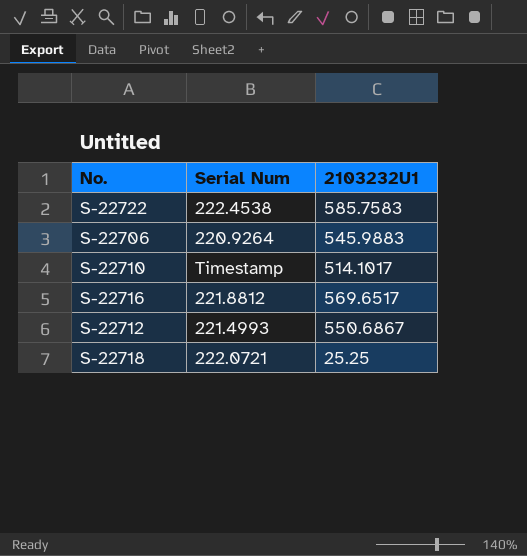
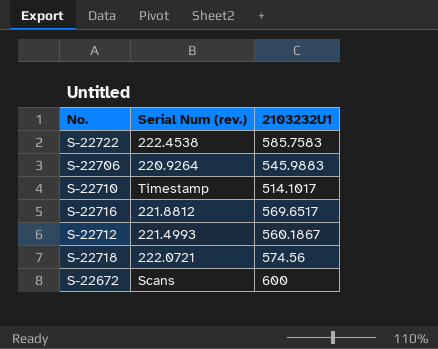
column name: Serial Num -> Serial Num (rev.)
S-22712 | 2103232U1: 550.6867 -> 560.1867
S-22718 | 2103232U1: 25.25 -> 574.56
row S-22672: none -> Scans | 600

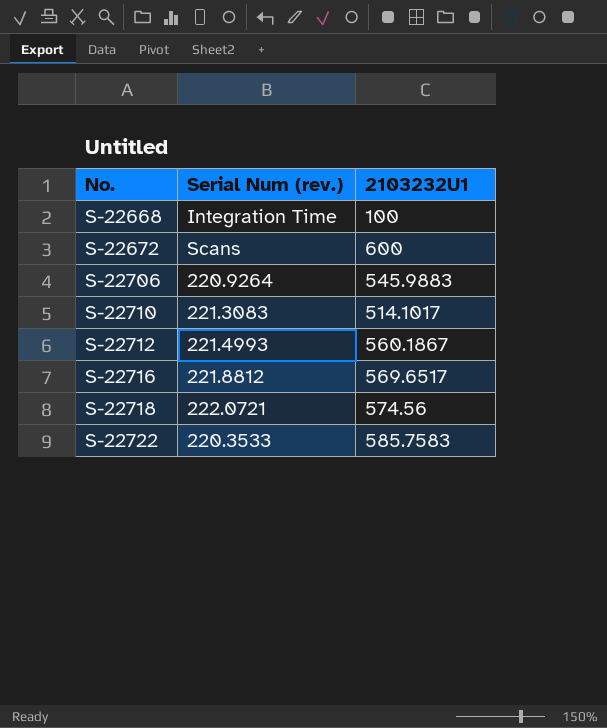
row order: none -> No. ascending
row S-22668: none -> Integration Time | 100
S-22710 | Serial Num (rev.): Timestamp -> 221.3083
S-22722 | Serial Num (rev.): 222.4538 -> 220.3533

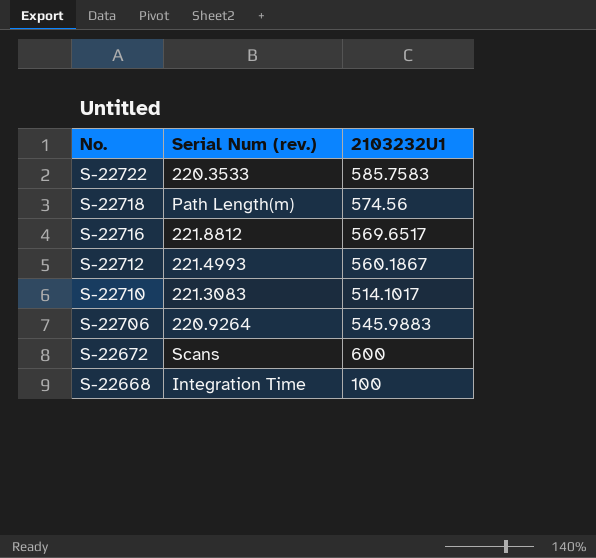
row order: No. ascending -> No. descending
S-22718 | Serial Num (rev.): 222.0721 -> Path Length(m)

